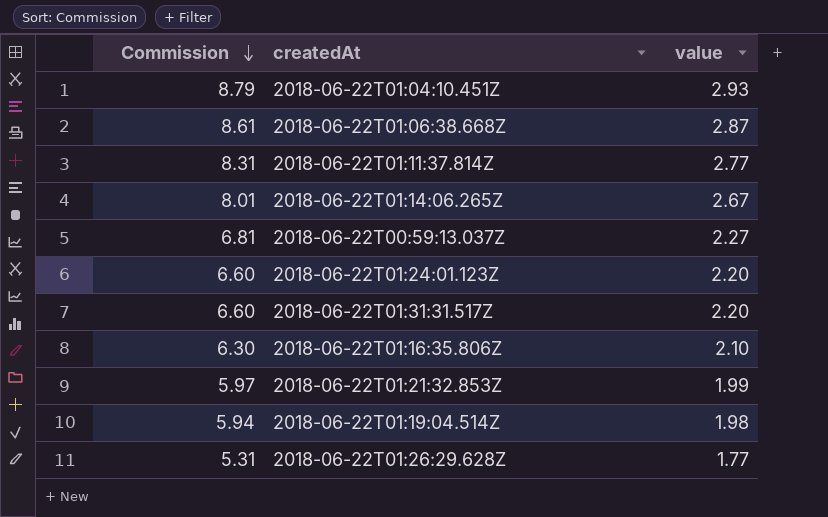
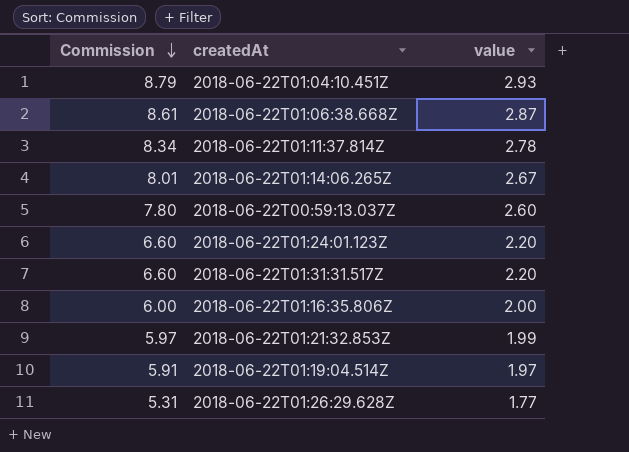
2018-06-22T01:11:37.814Z | Commission: 8.31 -> 8.34
2018-06-22T01:11:37.814Z | value: 2.77 -> 2.78
2018-06-22T00:59:13.037Z | Commission: 6.81 -> 7.80
2018-06-22T00:59:13.037Z | value: 2.27 -> 2.60
2018-06-22T01:16:35.806Z | Commission: 6.30 -> 6.00
2018-06-22T01:16:35.806Z | value: 2.10 -> 2.00
2018-06-22T01:19:04.514Z | Commission: 5.94 -> 5.91
2018-06-22T01:19:04.514Z | value: 1.98 -> 1.97

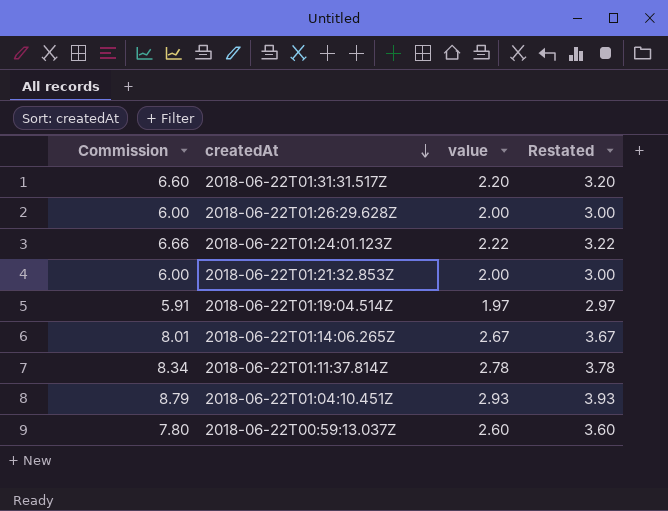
row order: Commission descending -> createdAt descending
column Restated | formula: none -> [value] + 1
row 2018-06-22T01:06:38.668Z: 8.61 | 2.87 -> none
row 2018-06-22T01:16:35.806Z: 6.00 | 2.00 -> none
2018-06-22T01:26:29.628Z | Commission: 5.31 -> 6.00
2018-06-22T01:26:29.628Z | value: 1.77 -> 2.00
2018-06-22T01:24:01.123Z | Commission: 6.60 -> 6.66
2018-06-22T01:24:01.123Z | value: 2.20 -> 2.22
2018-06-22T01:21:32.853Z | Commission: 5.97 -> 6.00
2018-06-22T01:21:32.853Z | value: 1.99 -> 2.00

